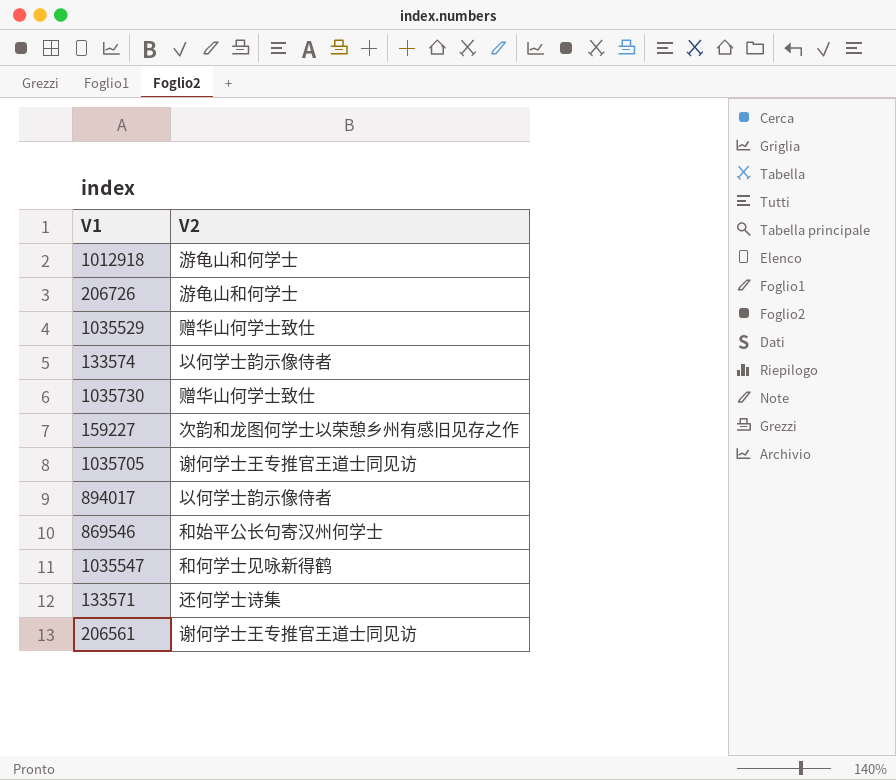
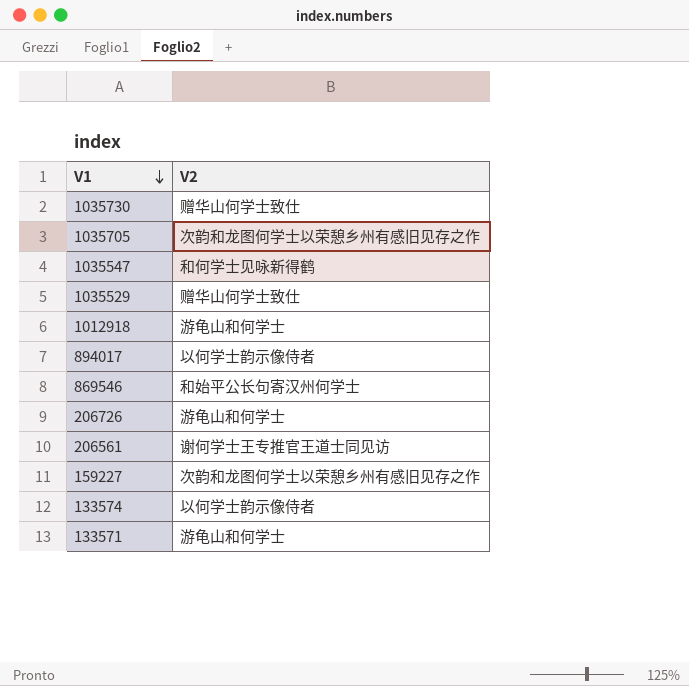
row order: none -> V1 descending
1035705 | V2: 谢何学士王专推官王道士同见访 -> 次韵和龙图何学士以荣憩乡州有感旧见存之作
133571 | V2: 还何学士诗集 -> 游龟山和何学士

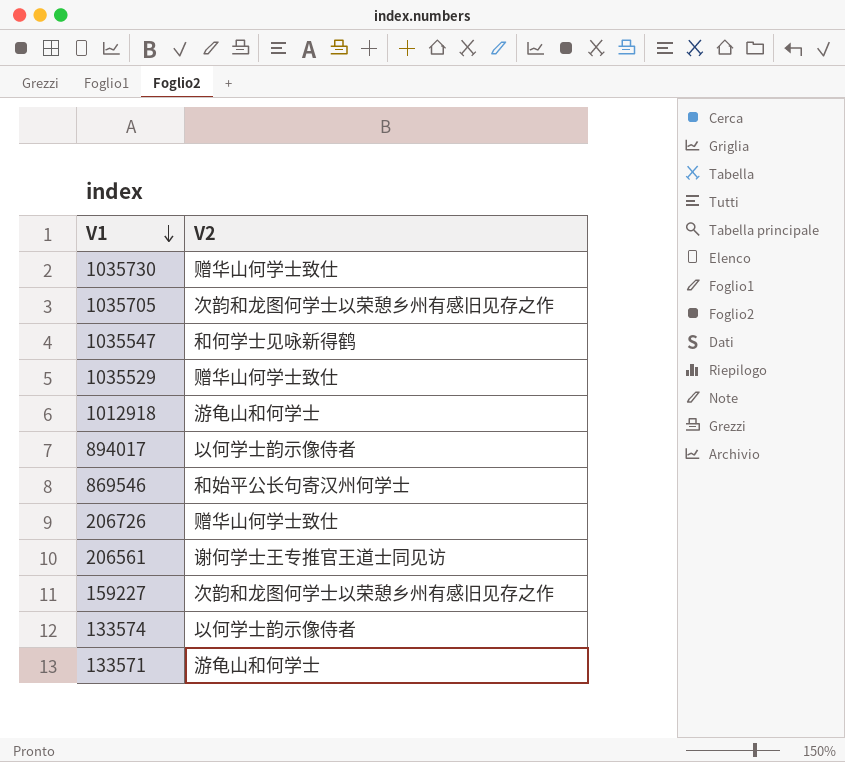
206726 | V2: 游龟山和何学士 -> 赠华山何学士致仕

